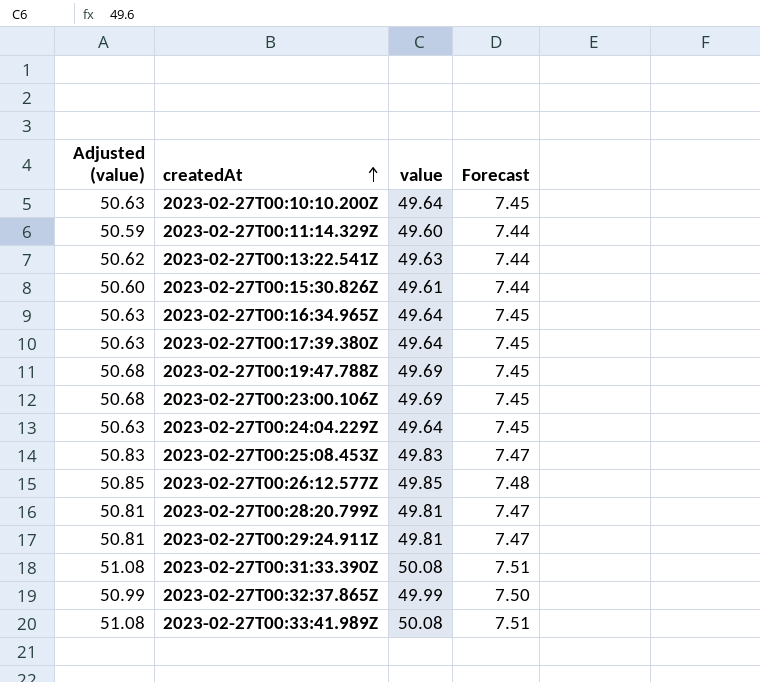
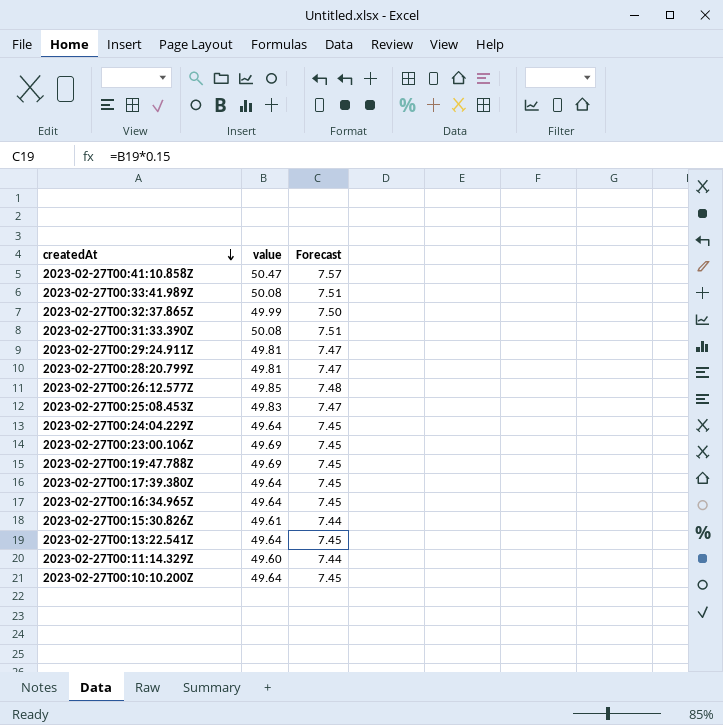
row order: createdAt ascending -> createdAt descending
column Adjusted (value) | formula: [value] * 1.02 -> none
row 2023-02-27T00:41:10.858Z: none -> 50.47 | 7.57
2023-02-27T00:13:22.541Z | value: 49.63 -> 49.64
2023-02-27T00:13:22.541Z | Forecast: 7.44 -> 7.45

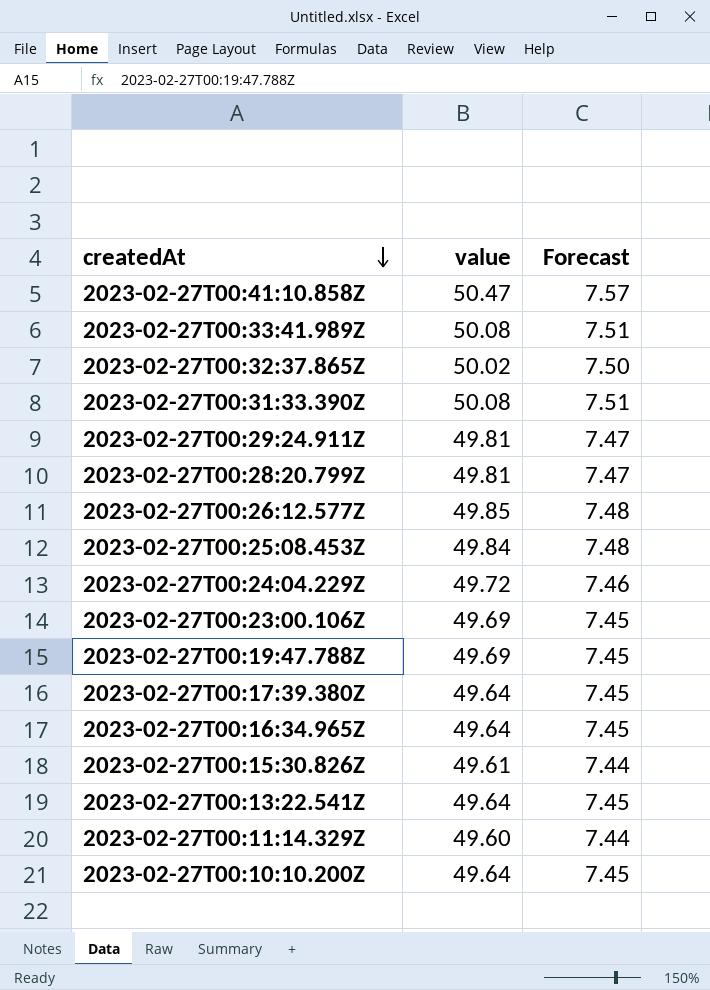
2023-02-27T00:32:37.865Z | value: 49.99 -> 50.02
2023-02-27T00:25:08.453Z | value: 49.83 -> 49.84
2023-02-27T00:25:08.453Z | Forecast: 7.47 -> 7.48
2023-02-27T00:24:04.229Z | value: 49.64 -> 49.72
2023-02-27T00:24:04.229Z | Forecast: 7.45 -> 7.46

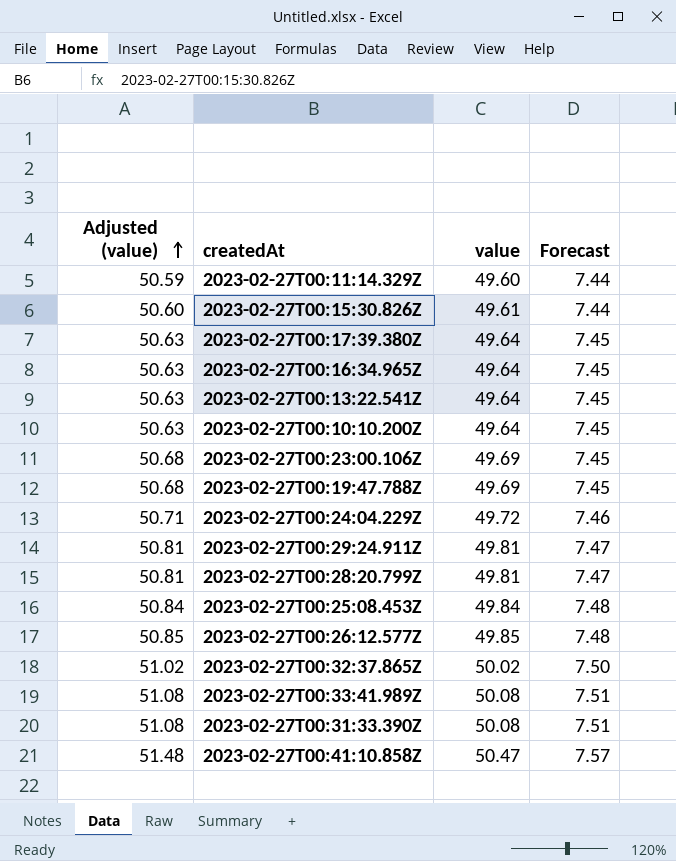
row order: createdAt descending -> Adjusted (value) ascending
column Adjusted (value) | formula: none -> [value] * 1.02

